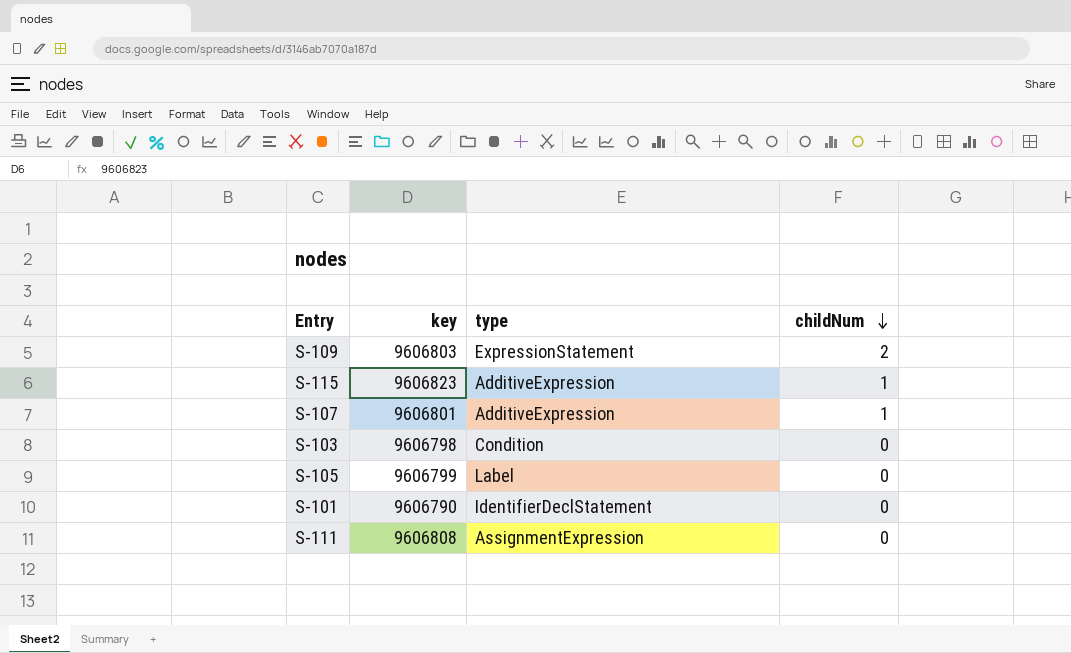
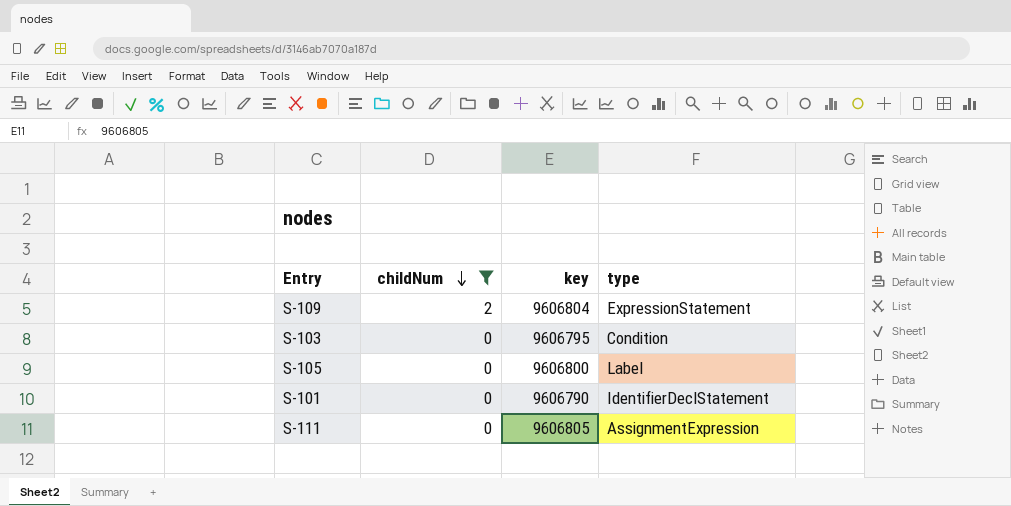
filter: none -> childNum != 1
column childNum | position: 4 -> 2
S-109 | key: 9606803 -> 9606804
S-103 | key: 9606798 -> 9606795
S-105 | key: 9606799 -> 9606800
S-111 | key: 9606808 -> 9606805

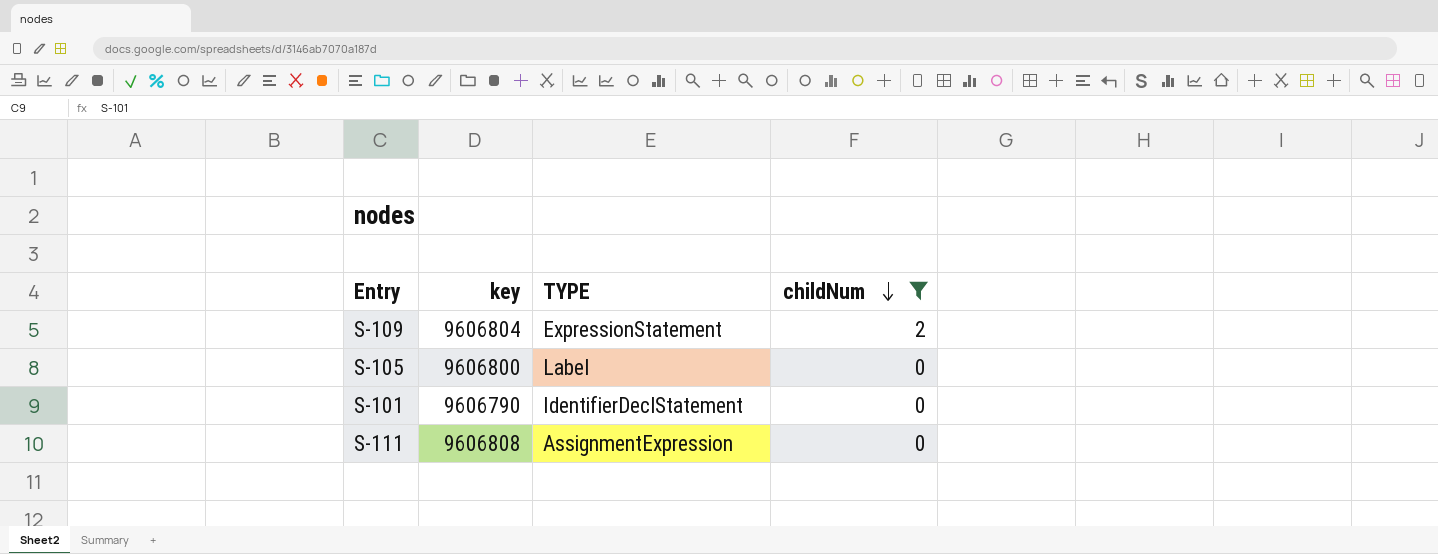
column name: type -> TYPE
column childNum | position: 2 -> 4
row S-103: 0 | 9606795 | Condition -> none
S-111 | key: 9606805 -> 9606808

